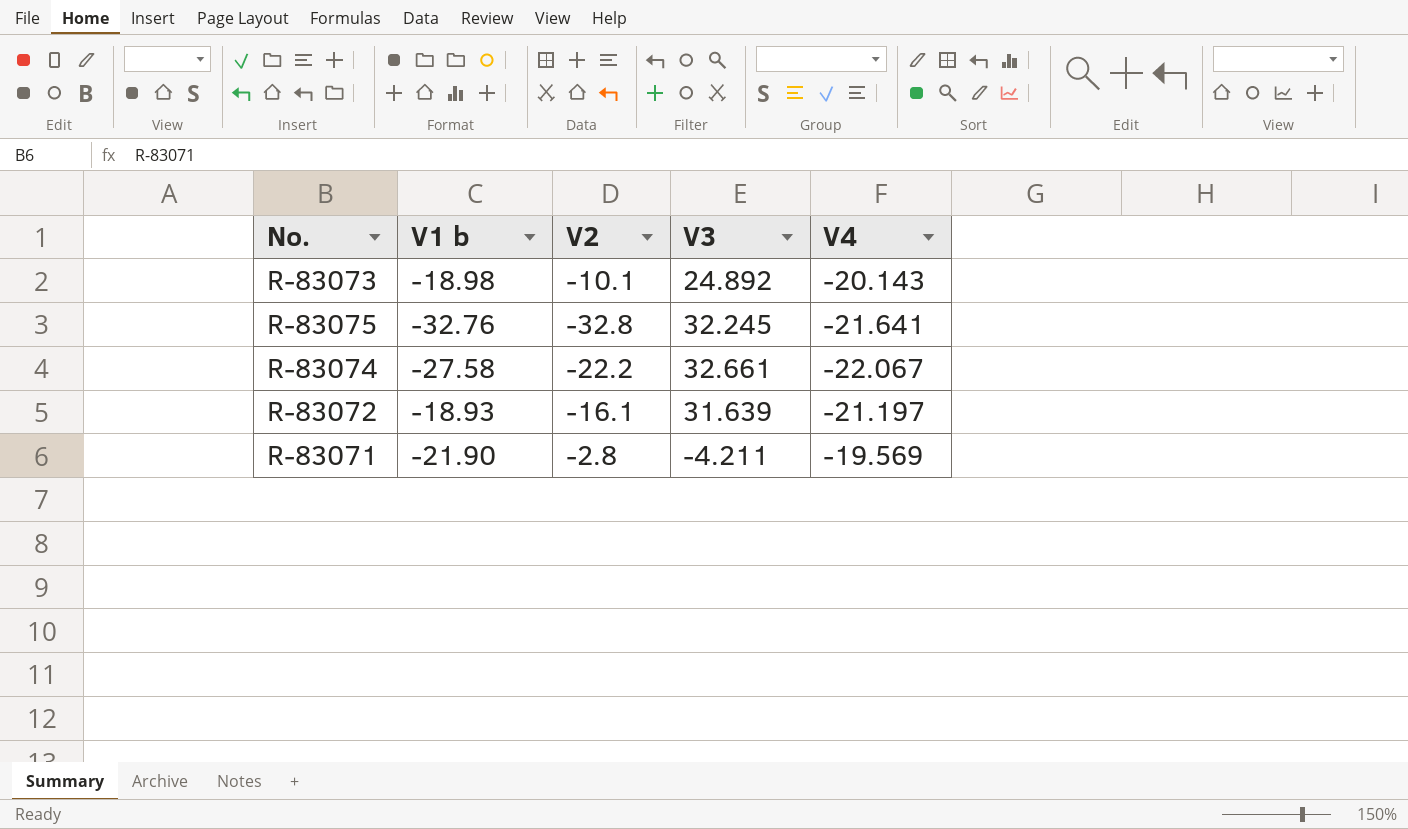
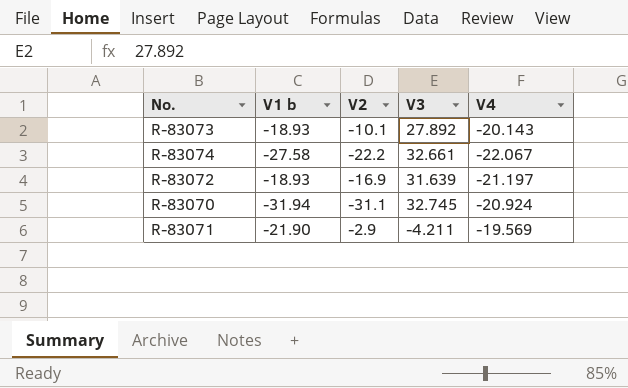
row R-83075: -32.76 | -32.8 | 32.245 | -21.641 -> none
R-83073 | V1 b: -18.98 -> -18.93
R-83073 | V3: 24.892 -> 27.892
R-83072 | V2: -16.1 -> -16.9
row R-83070: none -> -31.94 | -31.1 | 32.745 | -20.924
R-83071 | V2: -2.8 -> -2.9

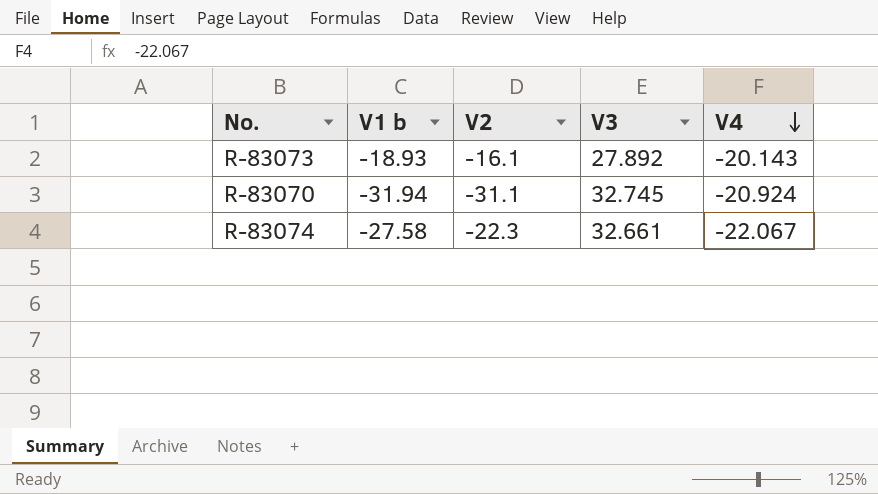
row order: none -> V4 descending
row R-83072: -18.93 | -16.9 | 31.639 | -21.197 -> none
row R-83071: -21.90 | -2.9 | -4.211 | -19.569 -> none
R-83073 | V2: -10.1 -> -16.1
R-83074 | V2: -22.2 -> -22.3

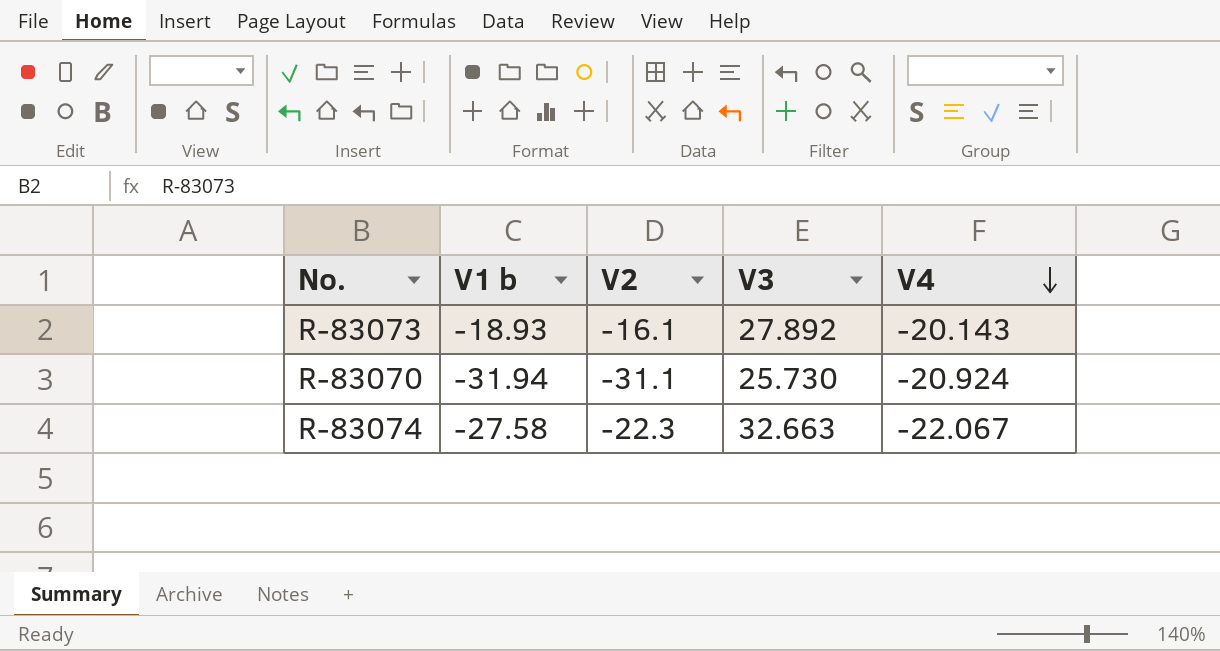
R-83070 | V3: 32.745 -> 25.730
R-83074 | V3: 32.661 -> 32.663

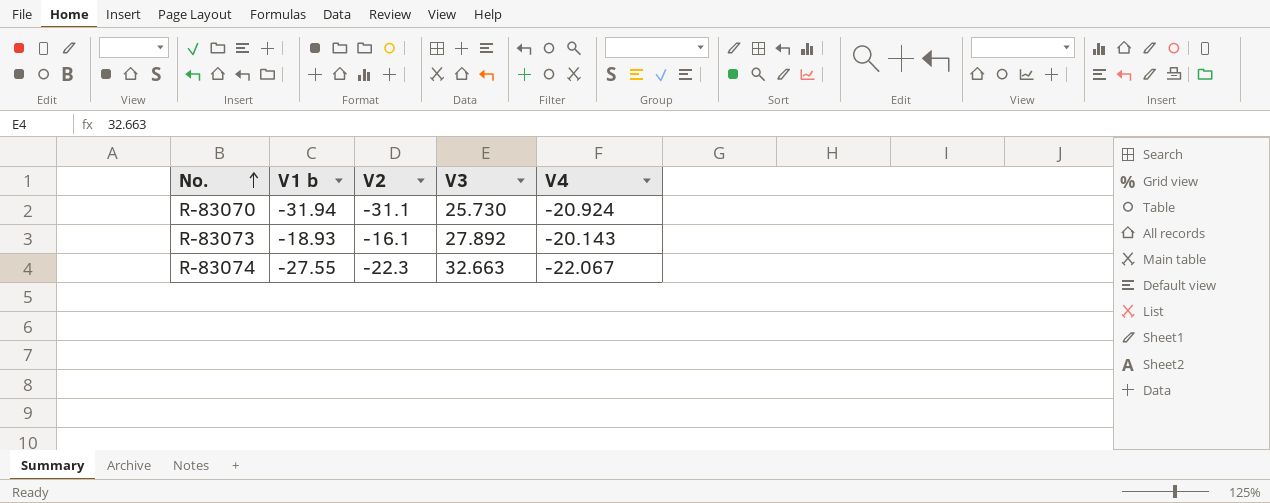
row order: V4 descending -> No. ascending
R-83074 | V1 b: -27.58 -> -27.55

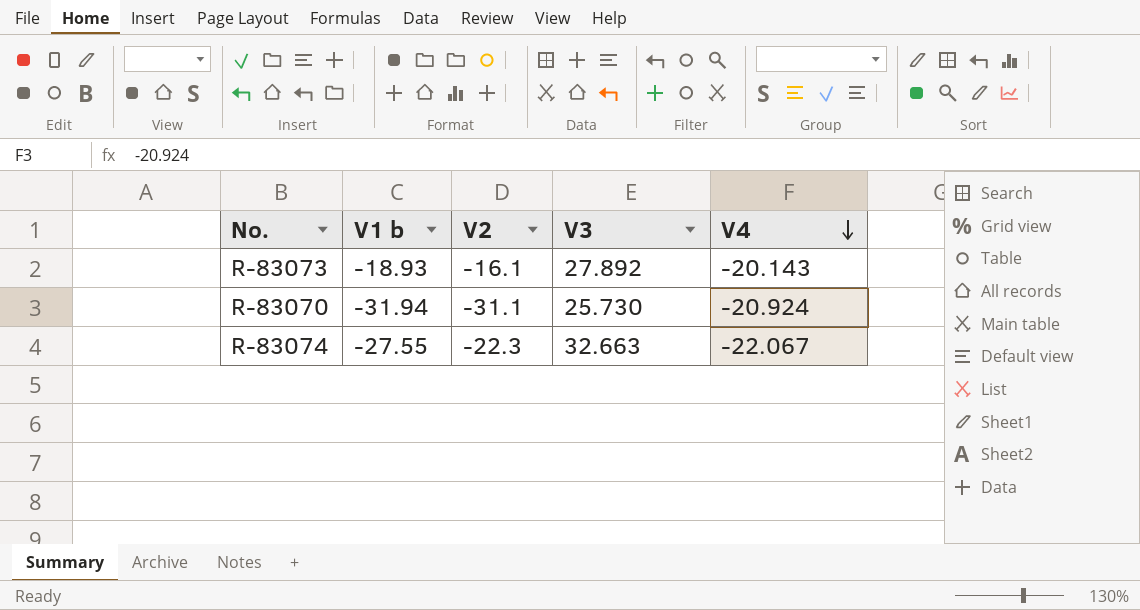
row order: No. ascending -> V4 descending

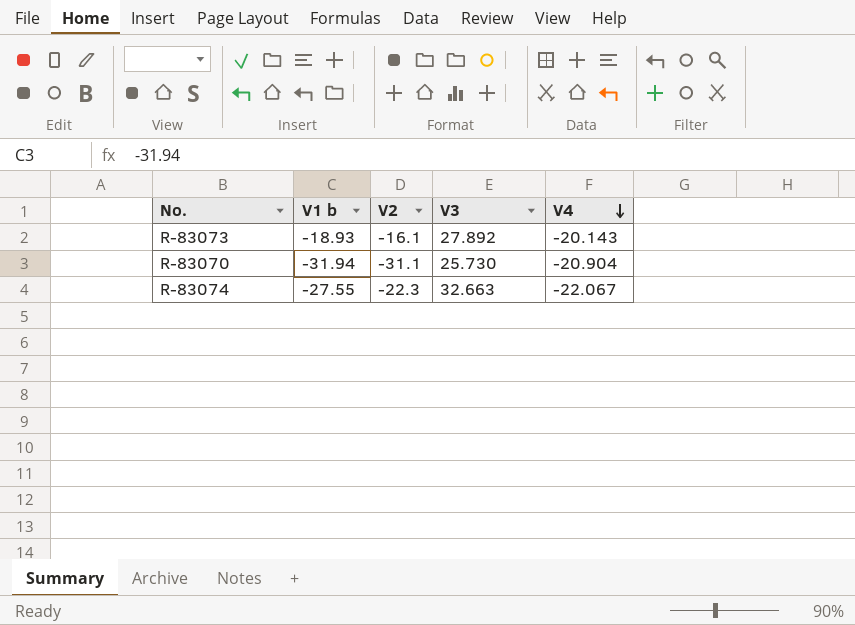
R-83070 | V4: -20.924 -> -20.904

